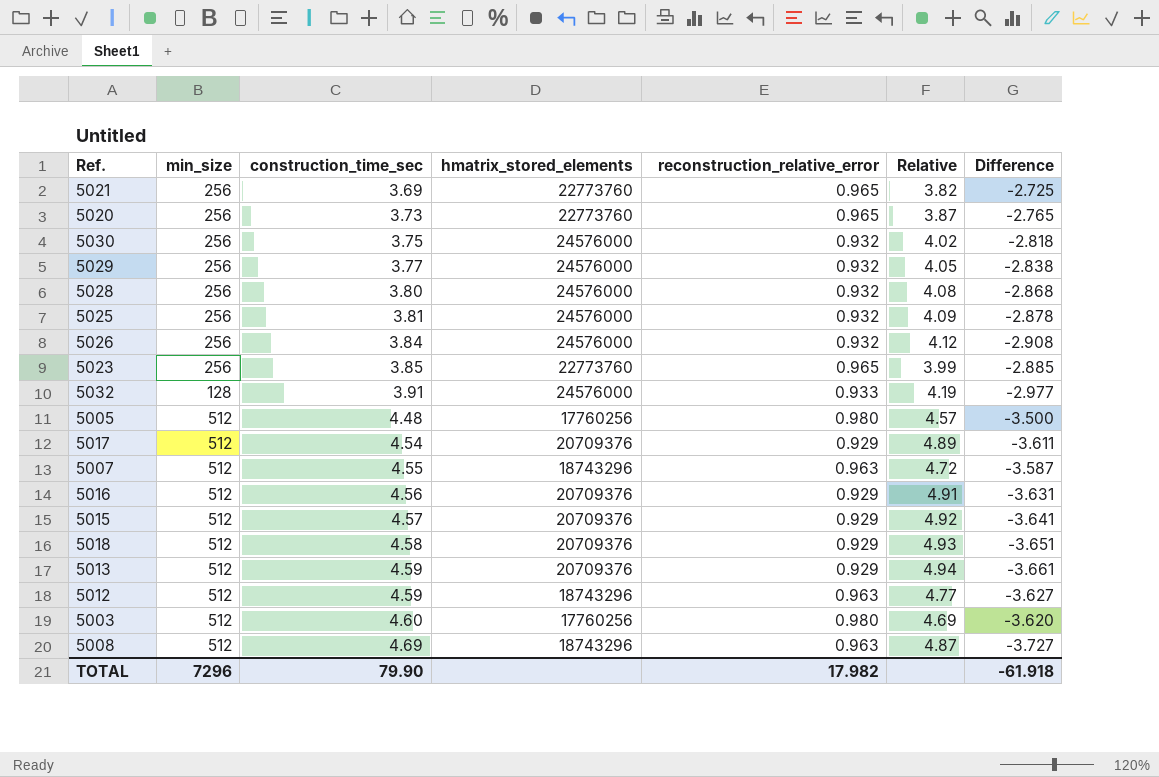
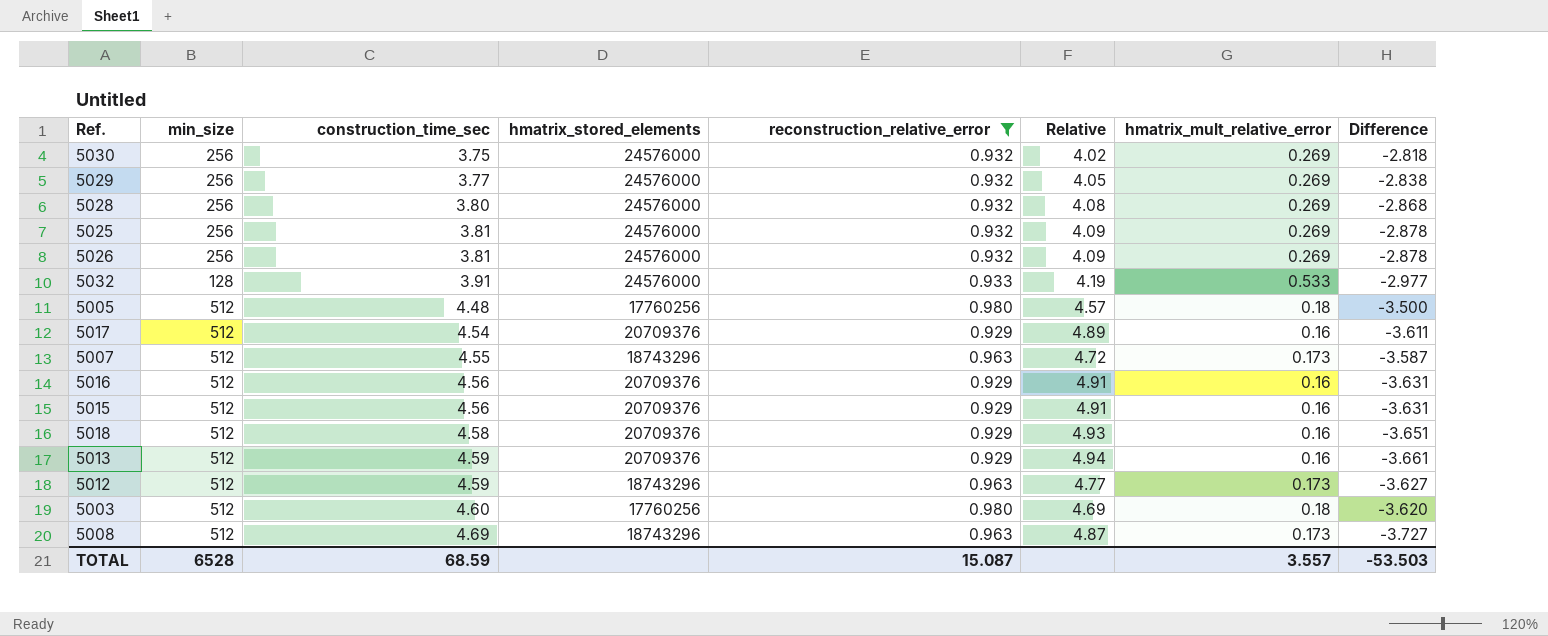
filter: none -> reconstruction_relative_error != 0.965
column hmatrix_mult_relative_error | position: none -> 7
5026 | construction_time_sec: 3.84 -> 3.81
5026 | Relative: 4.12 -> 4.09
5026 | Difference: -2.908 -> -2.878
5015 | construction_time_sec: 4.57 -> 4.56
5015 | Relative: 4.92 -> 4.91
5015 | Difference: -3.641 -> -3.631
TOTAL | min_size: 7296 -> 6528
TOTAL | construction_time_sec: 79.90 -> 68.59
TOTAL | reconstruction_relative_error: 17.982 -> 15.087
TOTAL | Difference: -61.918 -> -53.503

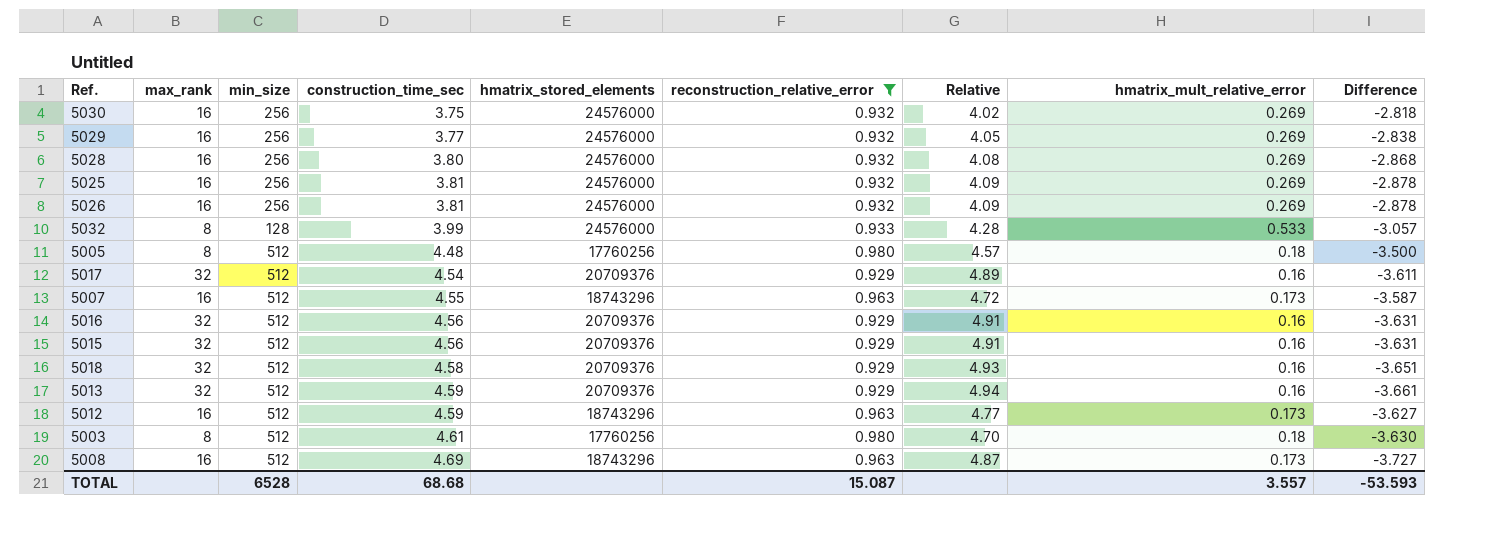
column max_rank | position: none -> 2
5032 | construction_time_sec: 3.91 -> 3.99
5032 | Relative: 4.19 -> 4.28
5032 | Difference: -2.977 -> -3.057
5003 | construction_time_sec: 4.60 -> 4.61
5003 | Relative: 4.69 -> 4.70
5003 | Difference: -3.620 -> -3.630
TOTAL | construction_time_sec: 68.59 -> 68.68
TOTAL | Difference: -53.503 -> -53.593

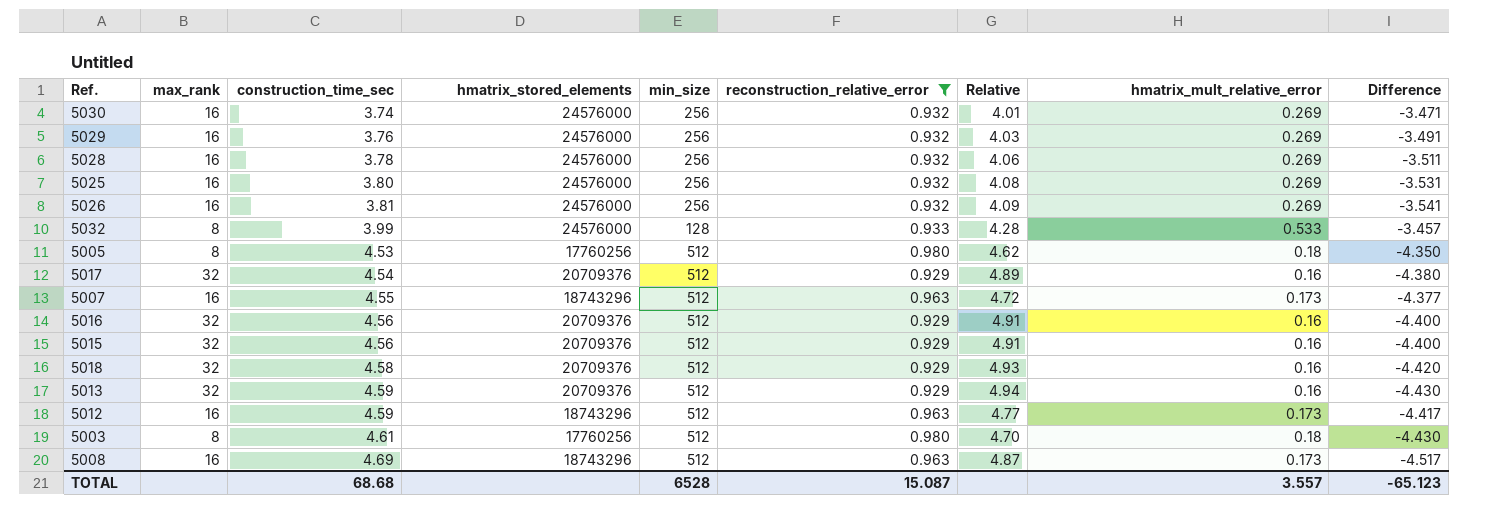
column min_size | position: 3 -> 5
column Difference | formula: [reconstruction_relative_error] - [construction_time_sec] -> [hmatrix_mult_relative_error] - [construction_time_sec]
5030 | construction_time_sec: 3.75 -> 3.74
5030 | Relative: 4.02 -> 4.01
5029 | construction_time_sec: 3.77 -> 3.76
5029 | Relative: 4.05 -> 4.03
5028 | construction_time_sec: 3.80 -> 3.78
5028 | Relative: 4.08 -> 4.06
5025 | construction_time_sec: 3.81 -> 3.80
5025 | Relative: 4.09 -> 4.08
5005 | construction_time_sec: 4.48 -> 4.53
5005 | Relative: 4.57 -> 4.62
TOTAL | Difference: -53.593 -> -65.123

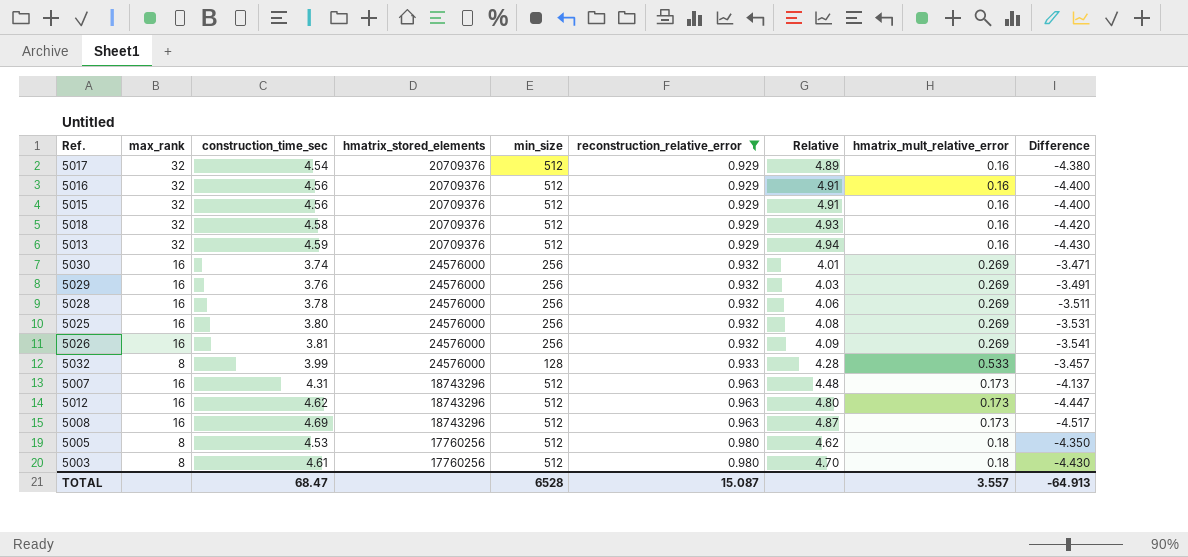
row order: construction_time_sec ascending -> reconstruction_relative_error ascending
5007 | construction_time_sec: 4.55 -> 4.31
5007 | Relative: 4.72 -> 4.48
5007 | Difference: -4.377 -> -4.137
5012 | construction_time_sec: 4.59 -> 4.62
5012 | Relative: 4.77 -> 4.80
5012 | Difference: -4.417 -> -4.447
TOTAL | construction_time_sec: 68.68 -> 68.47
TOTAL | Difference: -65.123 -> -64.913

